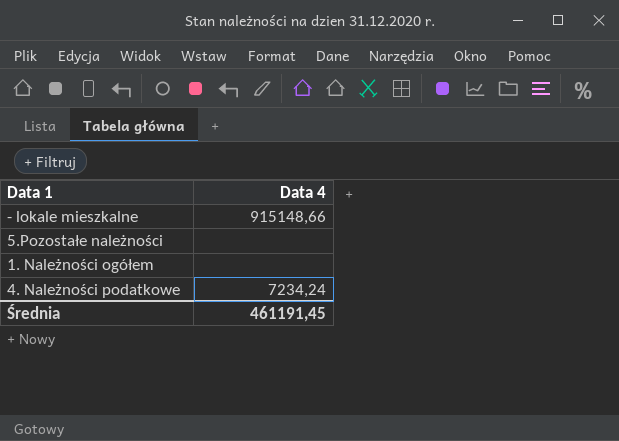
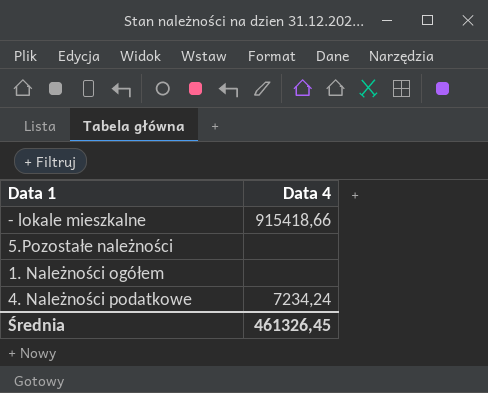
- lokale mieszkalne | Data 4: 915148,66 -> 915418,66
Średnia | Data 4: 461191,45 -> 461326,45

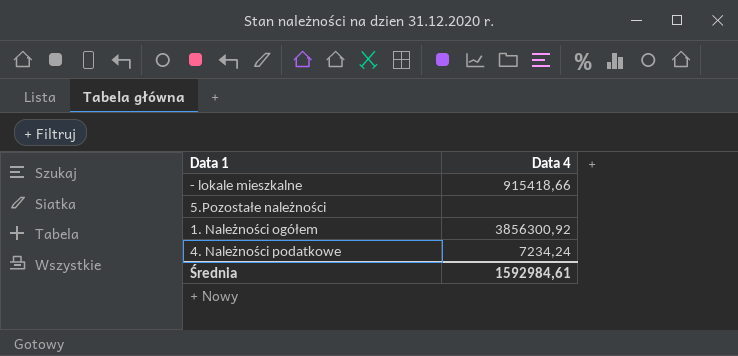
1. Należności ogółem | Data 4: none -> 3856300,92
Średnia | Data 4: 461326,45 -> 1592984,61

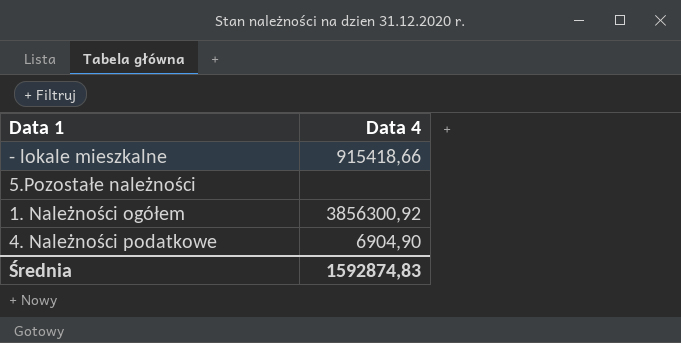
4. Należności podatkowe | Data 4: 7234,24 -> 6904,90
Średnia | Data 4: 1592984,61 -> 1592874,83

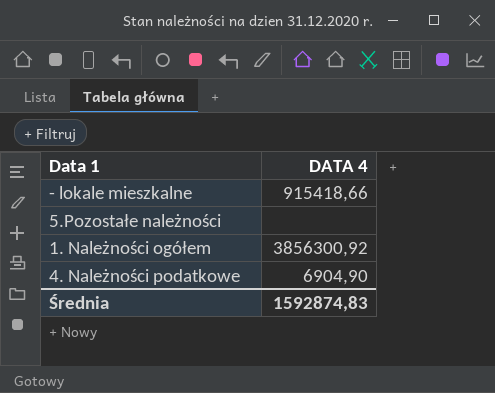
column name: Data 4 -> DATA 4

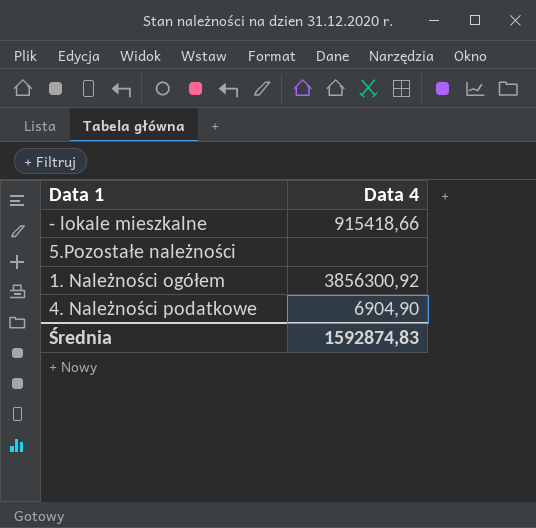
column name: DATA 4 -> Data 4

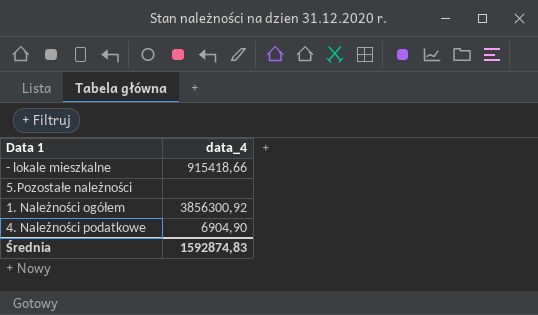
column name: Data 4 -> data_4

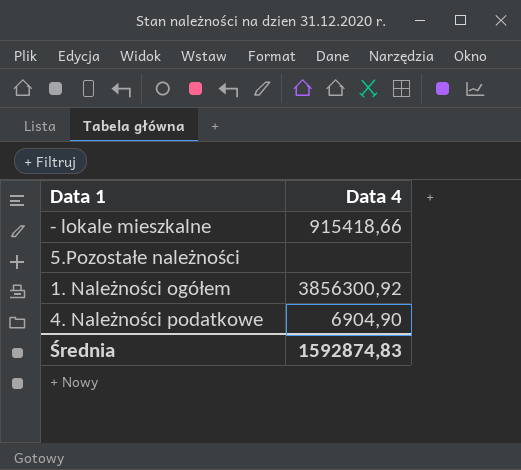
column name: data_4 -> Data 4

